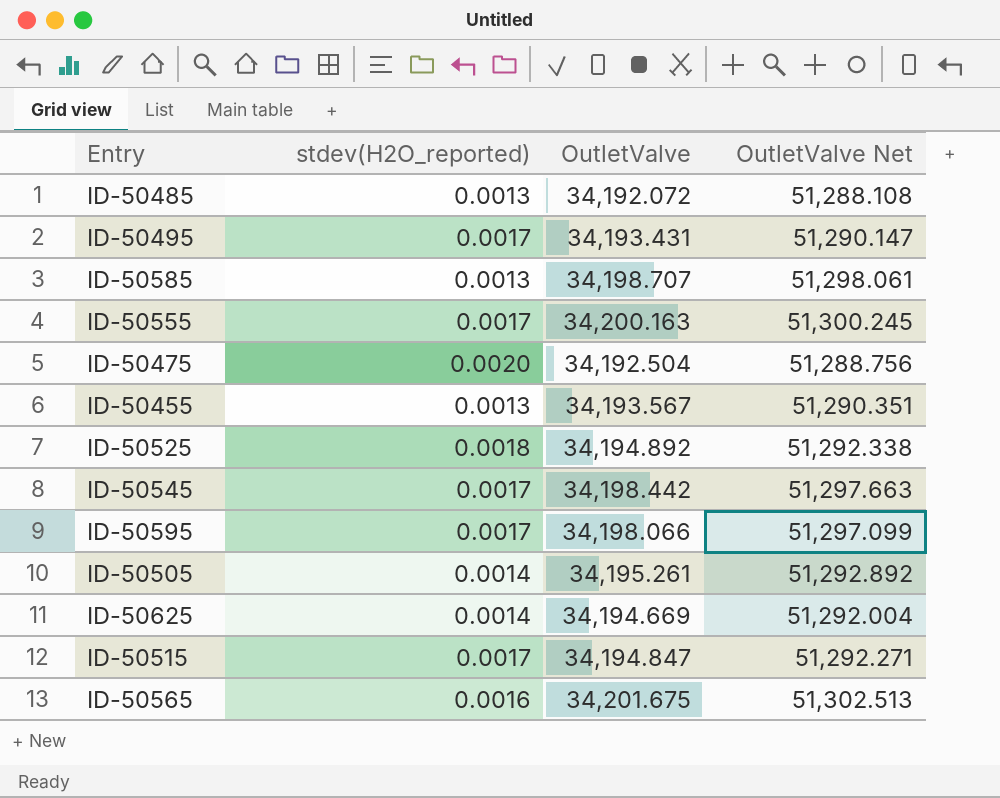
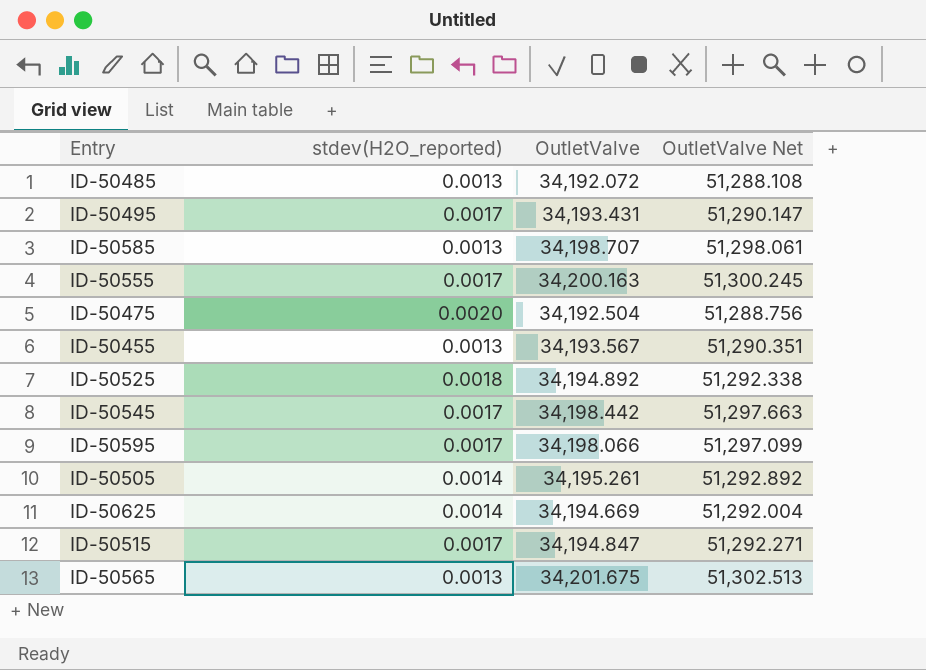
ID-50565 | stdev(H2O_reported): 0.0016 -> 0.0013

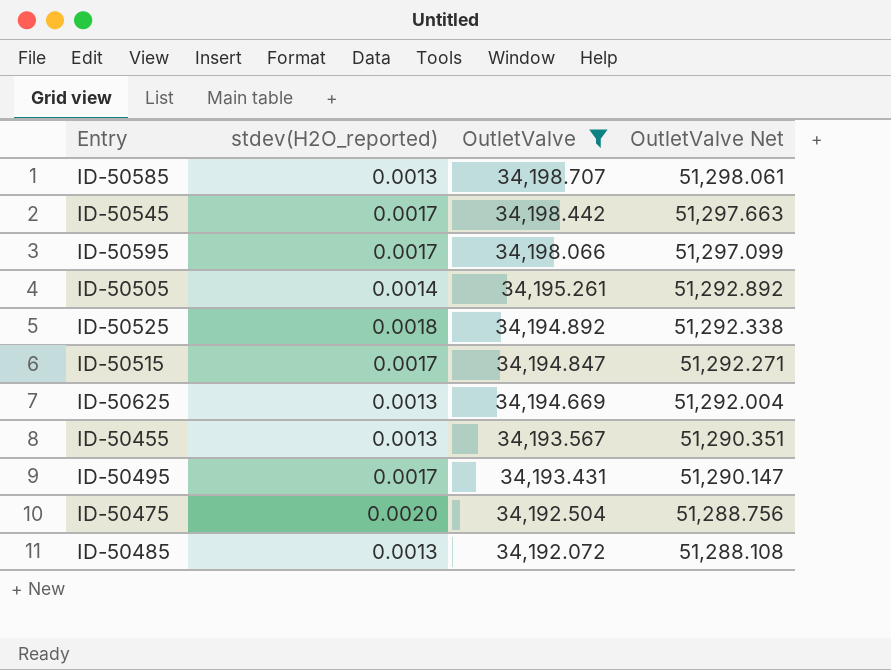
filter: none -> OutletValve <= 34,198.707
row order: none -> OutletValve descending
ID-50625 | stdev(H2O_reported): 0.0014 -> 0.0013

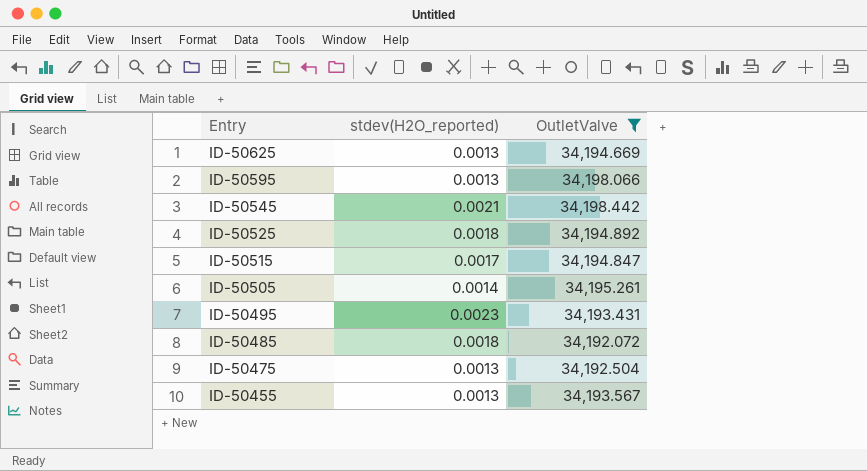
row order: OutletValve descending -> Entry descending
column OutletValve Net | formula: [OutletValve] * 1.5 -> none
row ID-50585: 0.0013 | 34,198.707 | 51,298.061 -> none
ID-50595 | stdev(H2O_reported): 0.0017 -> 0.0013
ID-50545 | stdev(H2O_reported): 0.0017 -> 0.0021
ID-50495 | stdev(H2O_reported): 0.0017 -> 0.0023
ID-50485 | stdev(H2O_reported): 0.0013 -> 0.0018
ID-50475 | stdev(H2O_reported): 0.0020 -> 0.0013

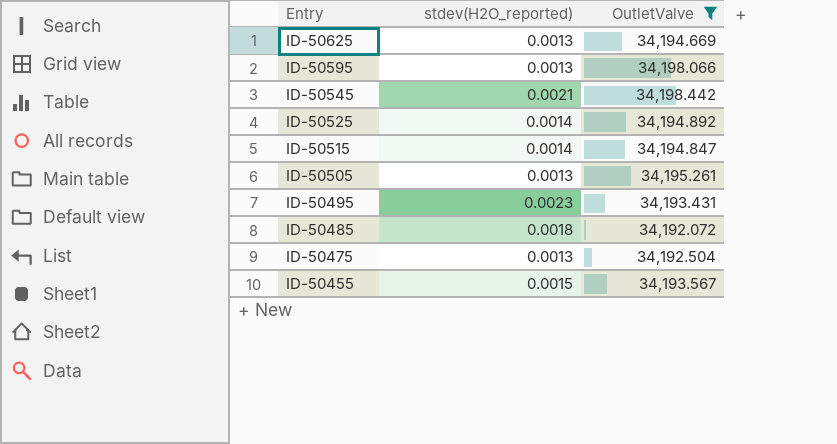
ID-50525 | stdev(H2O_reported): 0.0018 -> 0.0014
ID-50515 | stdev(H2O_reported): 0.0017 -> 0.0014
ID-50505 | stdev(H2O_reported): 0.0014 -> 0.0013
ID-50455 | stdev(H2O_reported): 0.0013 -> 0.0015

